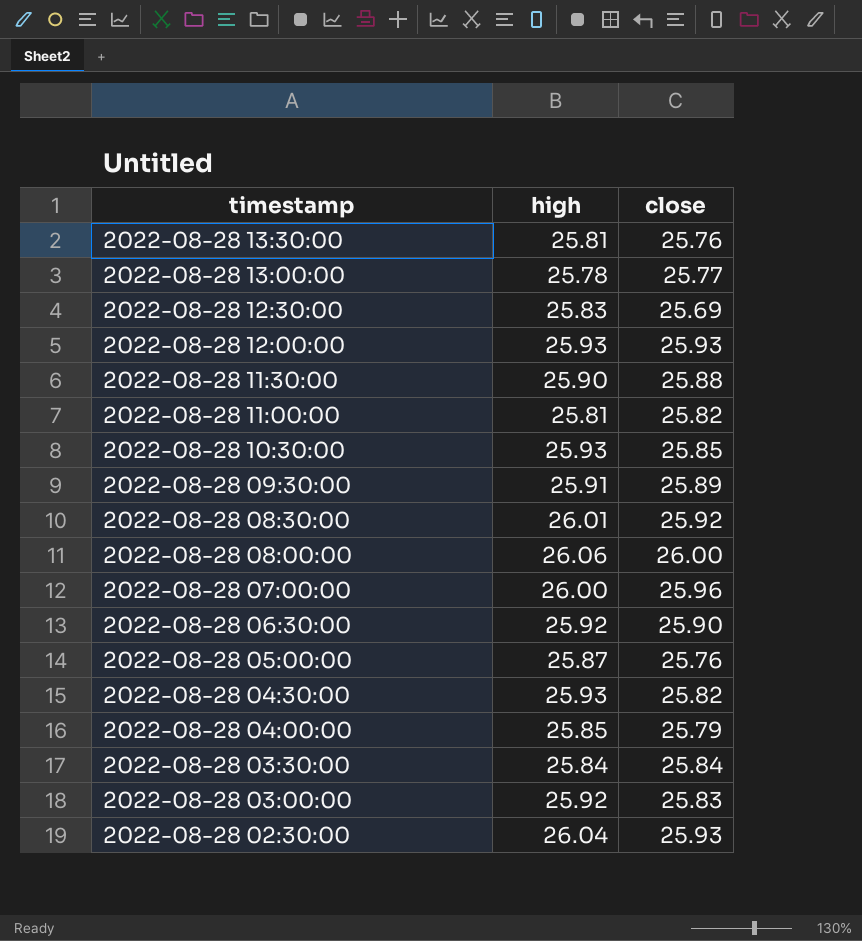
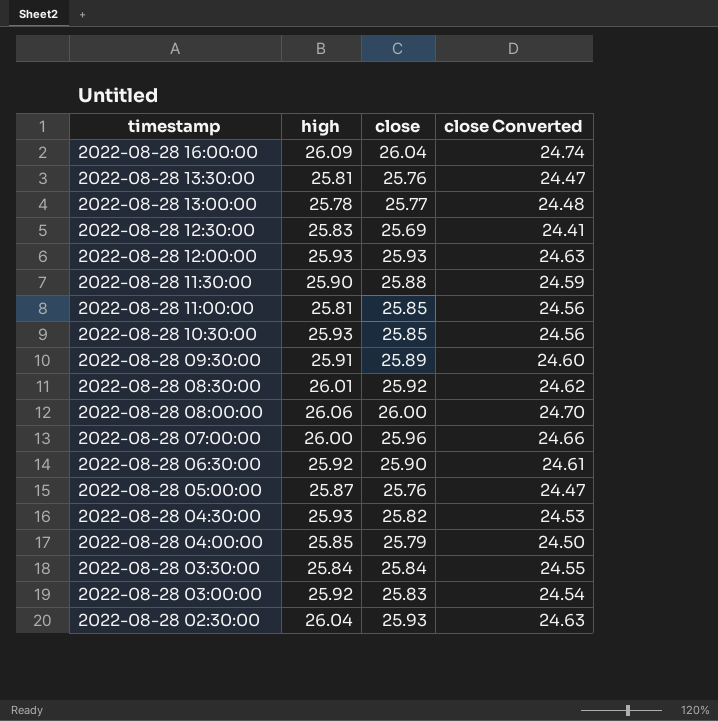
column close Converted | formula: none -> [close] * 0.95
row 2022-08-28 16:00:00: none -> 26.09 | 26.04 | 24.74
2022-08-28 11:00:00 | close: 25.82 -> 25.85

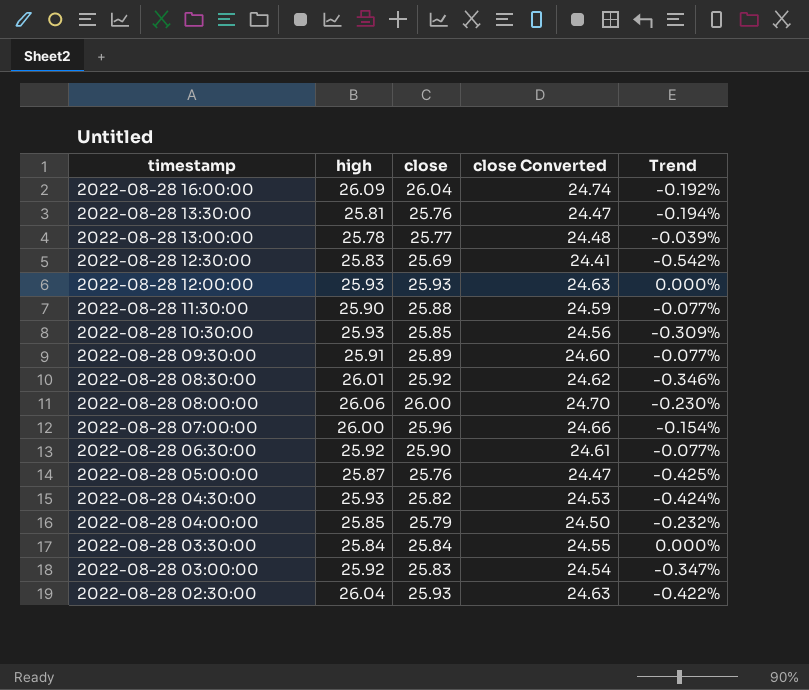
column Trend | formula: none -> ([close] - [high]) / [high]
row 2022-08-28 11:00:00: 25.81 | 25.85 | 24.56 -> none

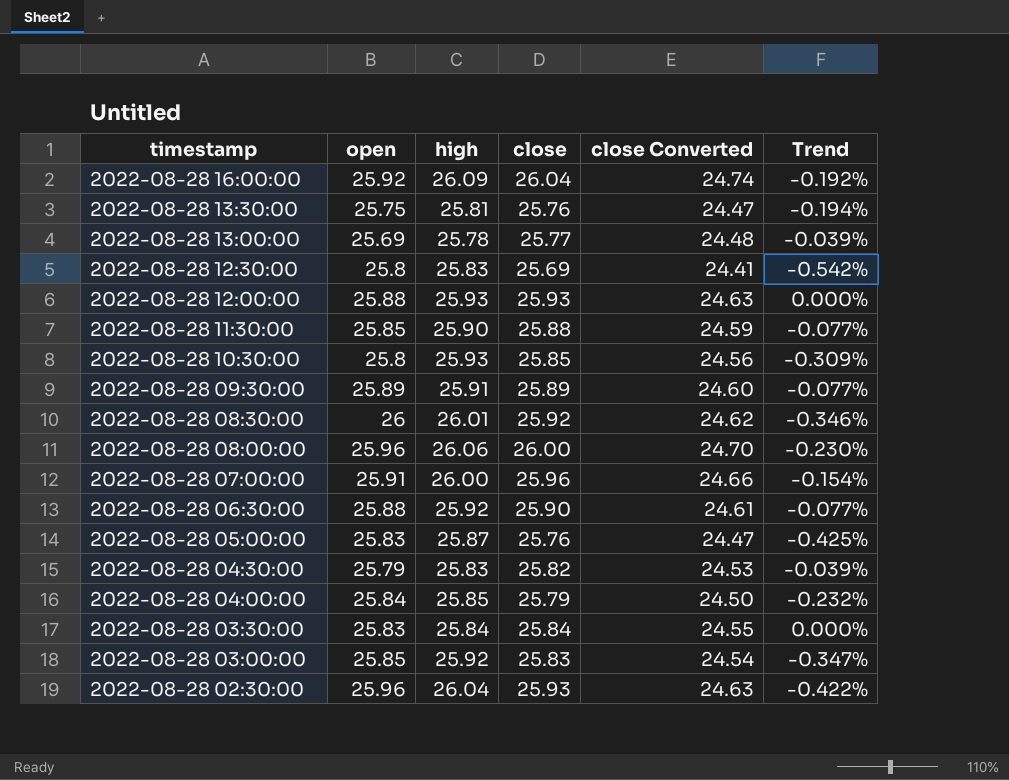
column open | position: none -> 2
2022-08-28 04:30:00 | high: 25.93 -> 25.83
2022-08-28 04:30:00 | Trend: -0.424% -> -0.039%

